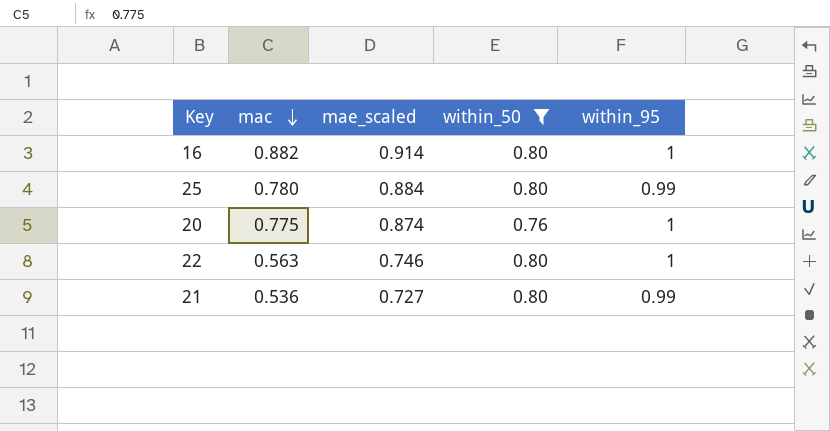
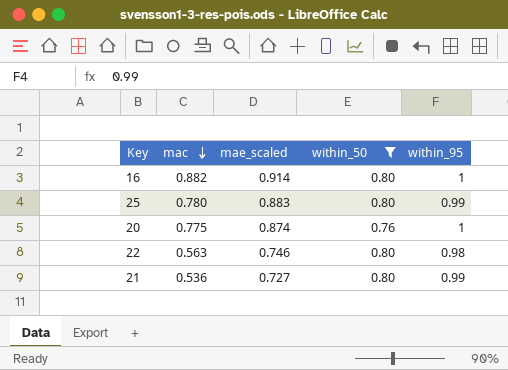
25 | mae_scaled: 0.884 -> 0.883
22 | within_95: 1 -> 0.98

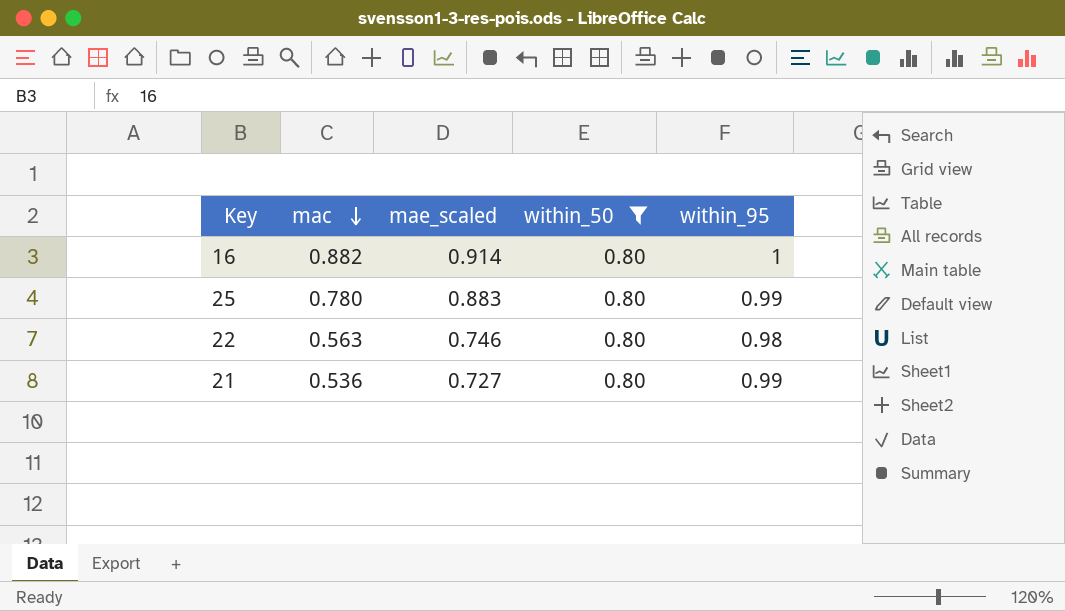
row 20: 0.775 | 0.874 | 0.76 | 1 -> none

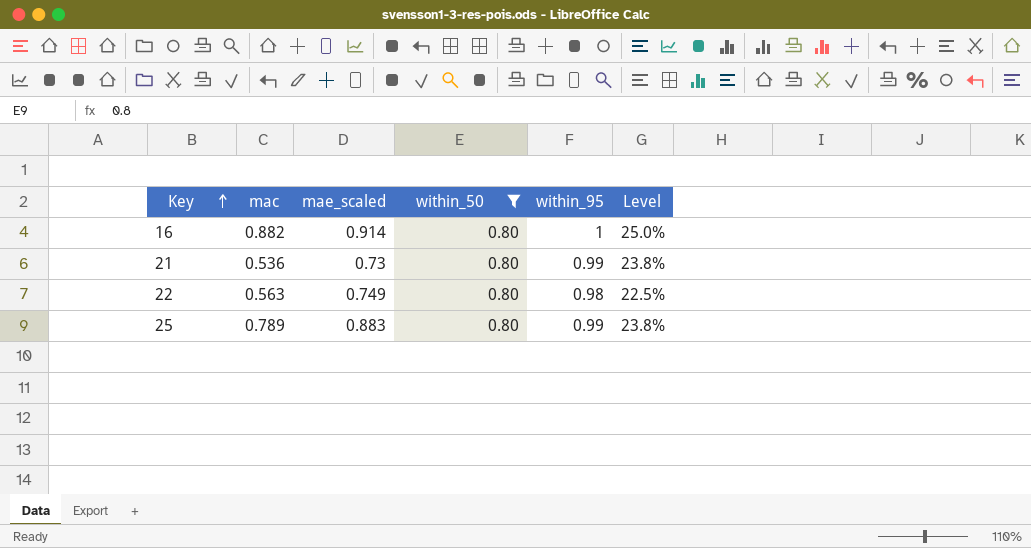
row order: mac descending -> Key ascending
column Level | formula: none -> ([within_95] - [within_50]) / [within_50]
21 | mae_scaled: 0.727 -> 0.73
22 | mae_scaled: 0.746 -> 0.749
25 | mac: 0.780 -> 0.789

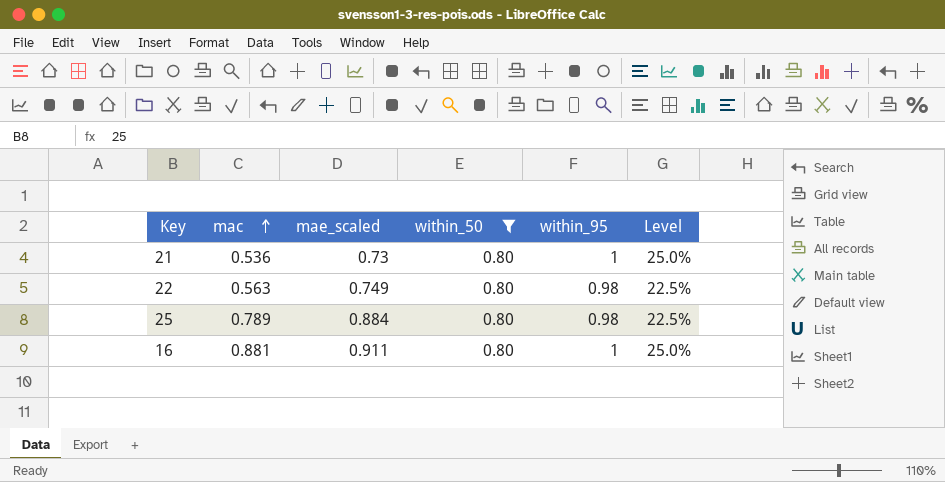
row order: Key ascending -> mac ascending
21 | within_95: 0.99 -> 1
21 | Level: 23.8% -> 25.0%
25 | mae_scaled: 0.883 -> 0.884
25 | within_95: 0.99 -> 0.98
25 | Level: 23.8% -> 22.5%
16 | mac: 0.882 -> 0.881
16 | mae_scaled: 0.914 -> 0.911

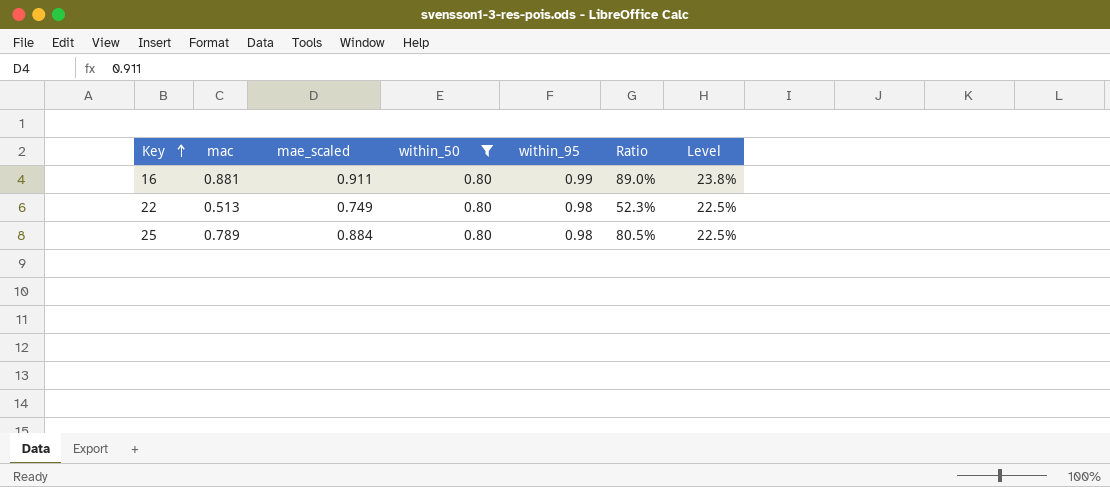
row order: mac ascending -> Key ascending
column Ratio | formula: none -> [mac] / [within_95]
row 21: 0.536 | 0.73 | 0.80 | 1 | 25.0% -> none
16 | within_95: 1 -> 0.99
16 | Level: 25.0% -> 23.8%
22 | mac: 0.563 -> 0.513

